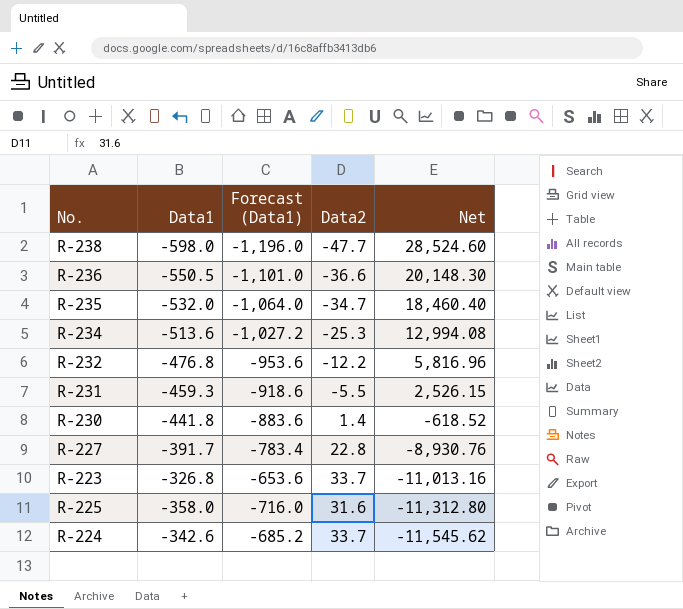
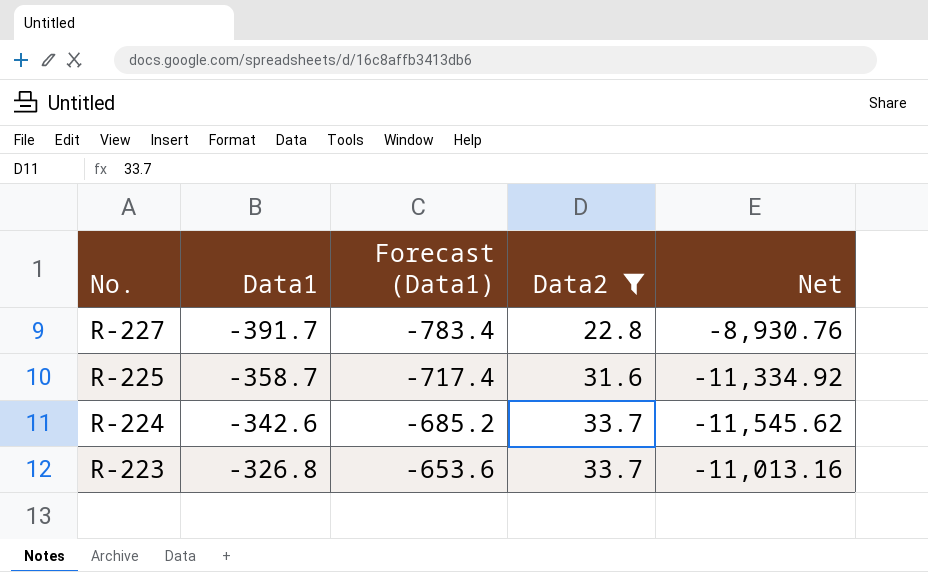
filter: none -> Data2 >= 22.8
row order: Net descending -> No. descending
R-225 | Data1: -358.0 -> -358.7
R-225 | Forecast (Data1): -716.0 -> -717.4
R-225 | Net: -11,312.80 -> -11,334.92

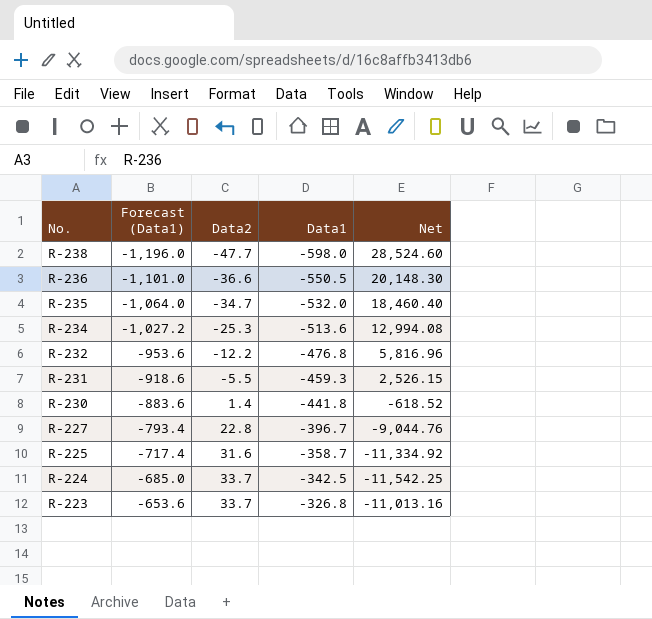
filter: Data2 >= 22.8 -> none
column Data1 | position: 2 -> 4
R-227 | Forecast (Data1): -783.4 -> -793.4
R-227 | Data1: -391.7 -> -396.7
R-227 | Net: -8,930.76 -> -9,044.76
R-224 | Forecast (Data1): -685.2 -> -685.0
R-224 | Data1: -342.6 -> -342.5
R-224 | Net: -11,545.62 -> -11,542.25

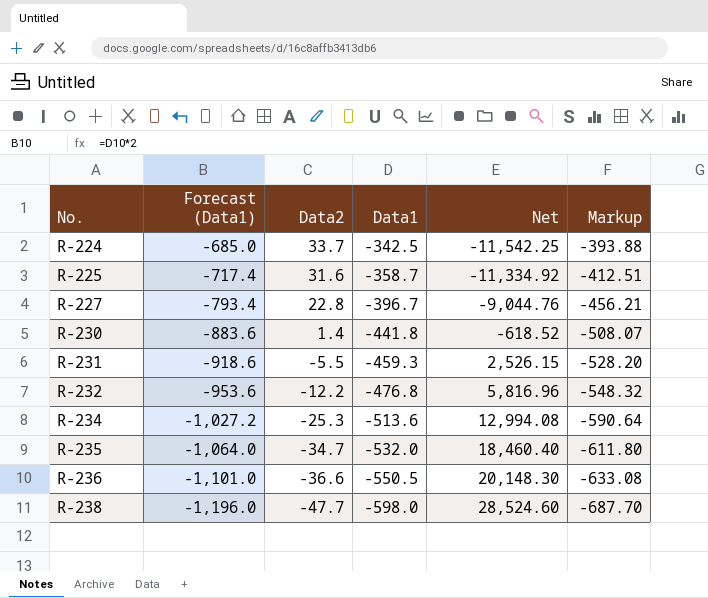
row order: No. descending -> No. ascending
column Markup | formula: none -> [Data1] * 1.15
row R-223: -653.6 | 33.7 | -326.8 | -11,013.16 -> none

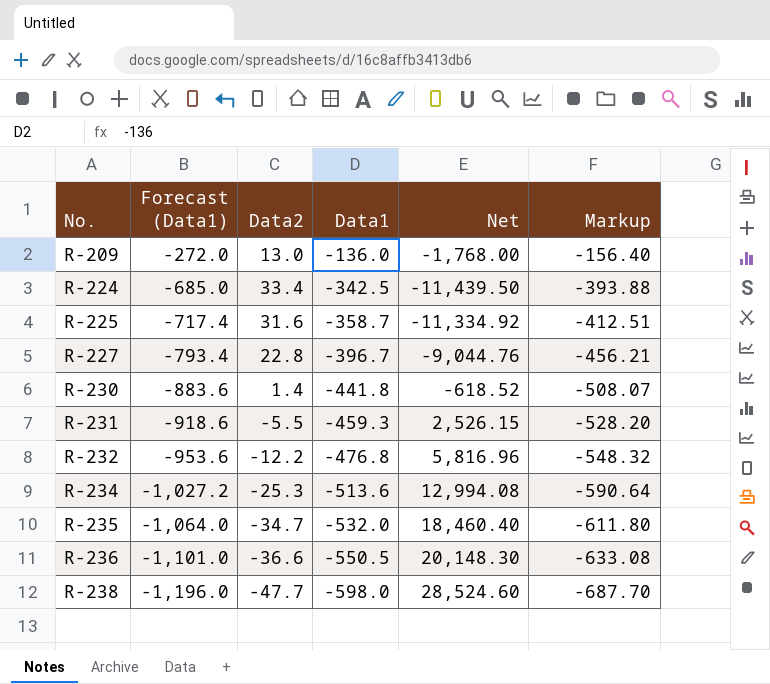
row R-209: none -> -272.0 | 13.0 | -136.0 | -1,768.00 | -156.40
R-224 | Data2: 33.7 -> 33.4
R-224 | Net: -11,542.25 -> -11,439.50

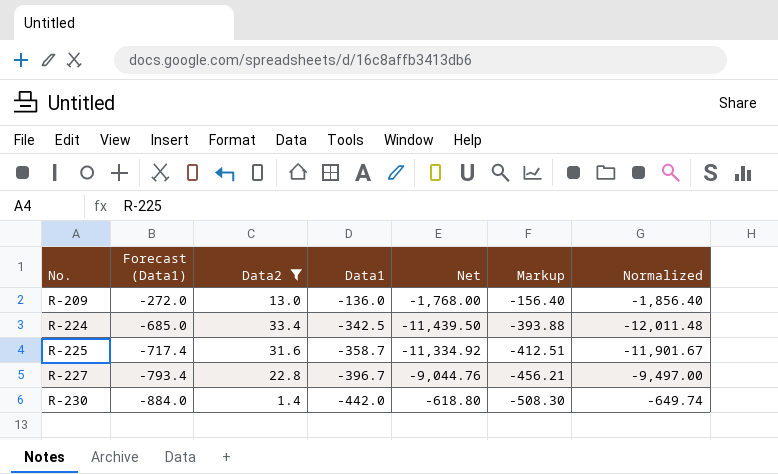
filter: none -> Data2 >= 1.4
column Normalized | formula: none -> [Net] * 1.05
R-230 | Forecast (Data1): -883.6 -> -884.0
R-230 | Data1: -441.8 -> -442.0
R-230 | Net: -618.52 -> -618.80
R-230 | Markup: -508.07 -> -508.30

